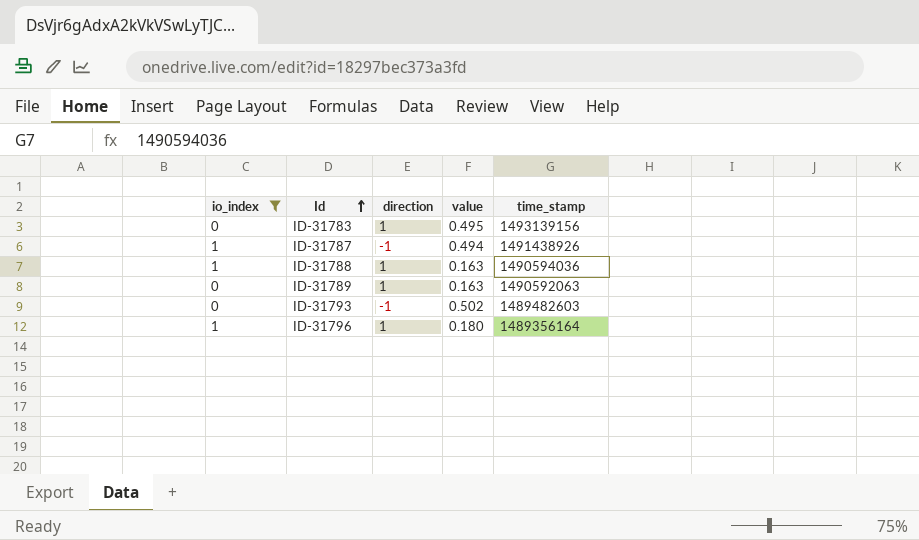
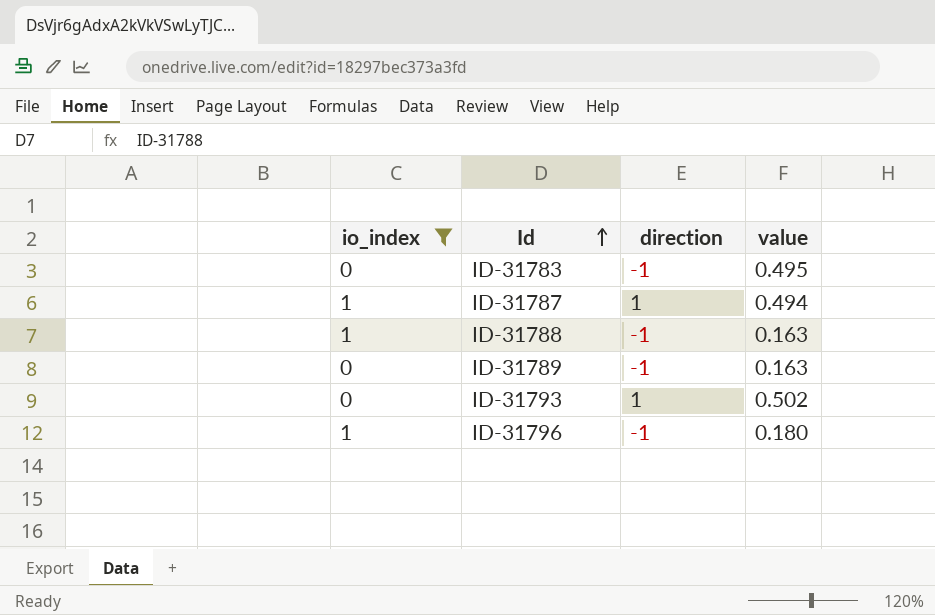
column time_stamp | position: 5 -> none
ID-31783 | direction: 1 -> -1
ID-31787 | direction: -1 -> 1
ID-31788 | direction: 1 -> -1
ID-31789 | direction: 1 -> -1
ID-31793 | direction: -1 -> 1
ID-31796 | direction: 1 -> -1

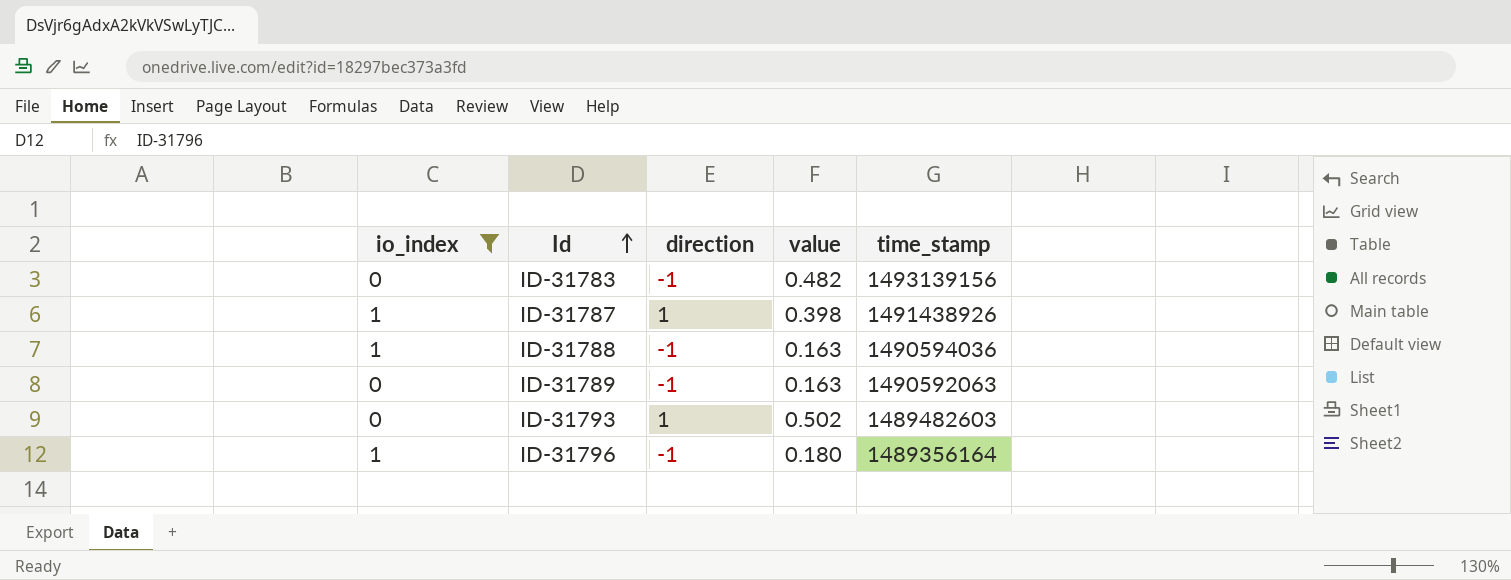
column time_stamp | position: none -> 5
ID-31783 | value: 0.495 -> 0.482
ID-31787 | value: 0.494 -> 0.398

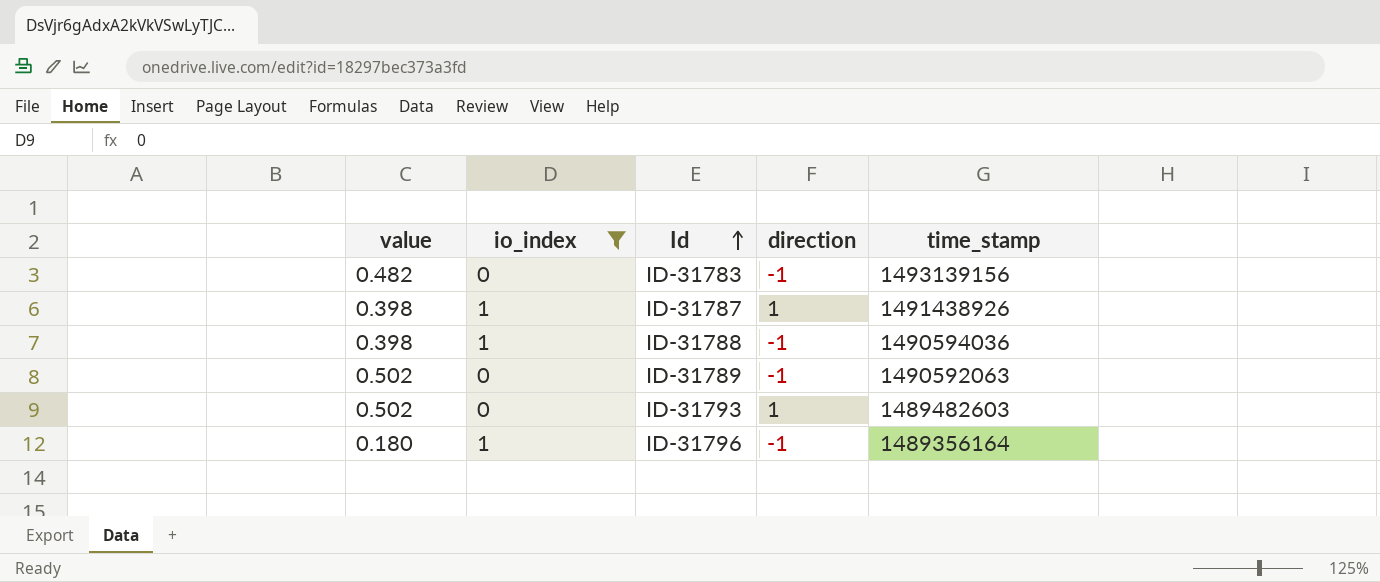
column value | position: 4 -> 1
ID-31788 | value: 0.163 -> 0.398
ID-31789 | value: 0.163 -> 0.502

